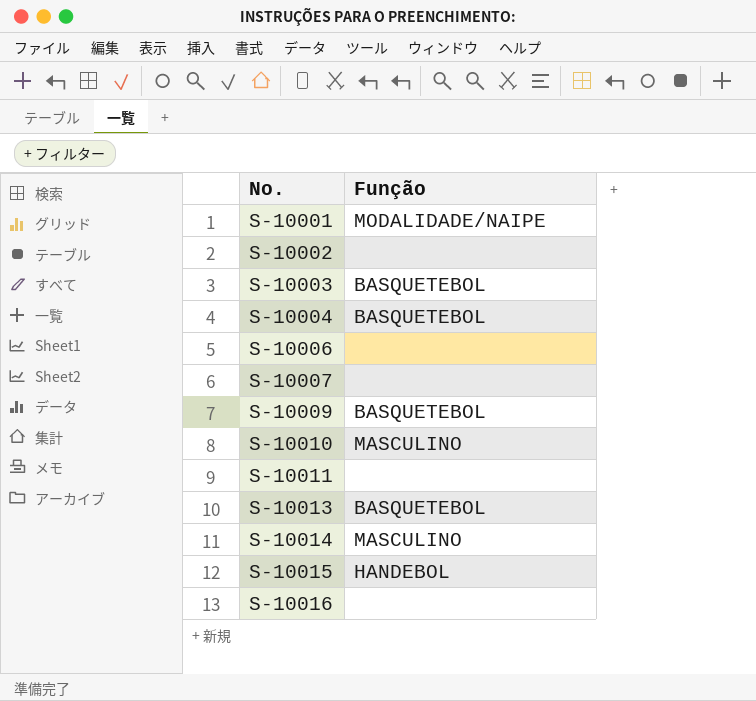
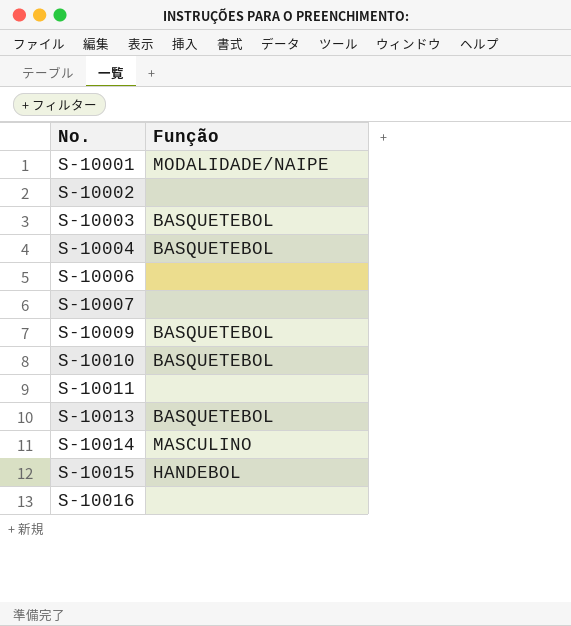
S-10010 | Função: MASCULINO -> BASQUETEBOL

